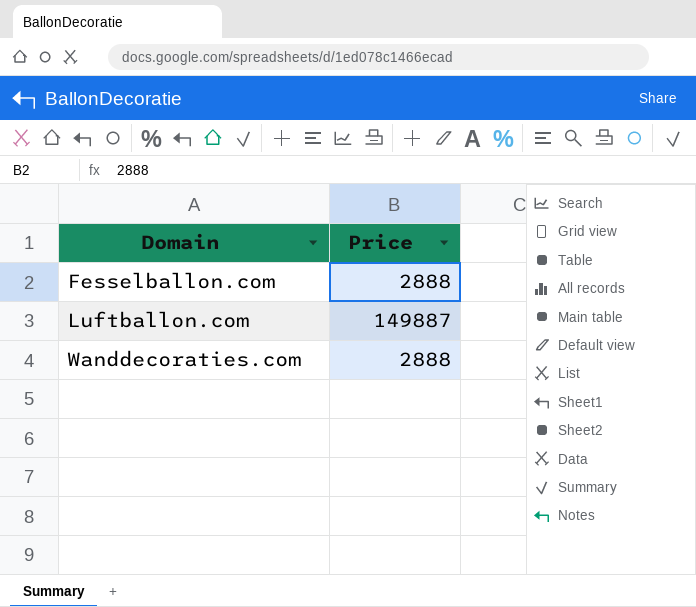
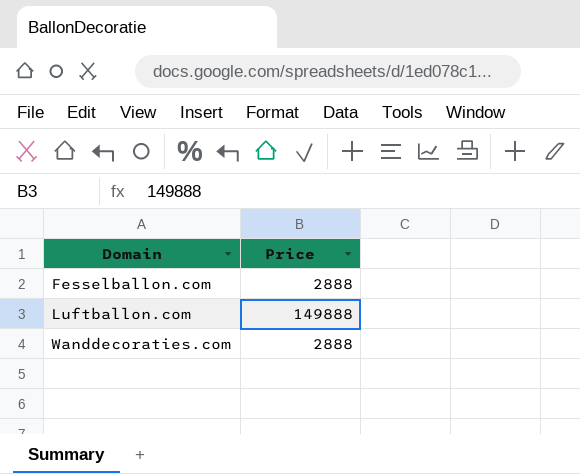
Luftballon.com | Price: 149887 -> 149888

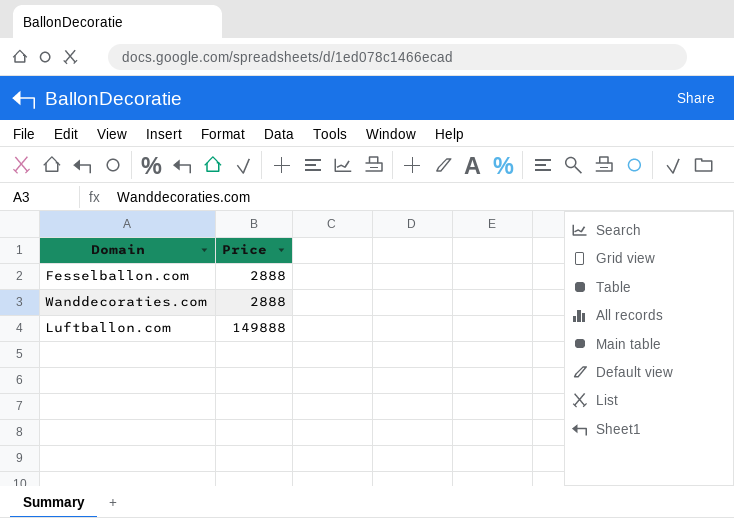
row order: Domain ascending -> Price ascending

